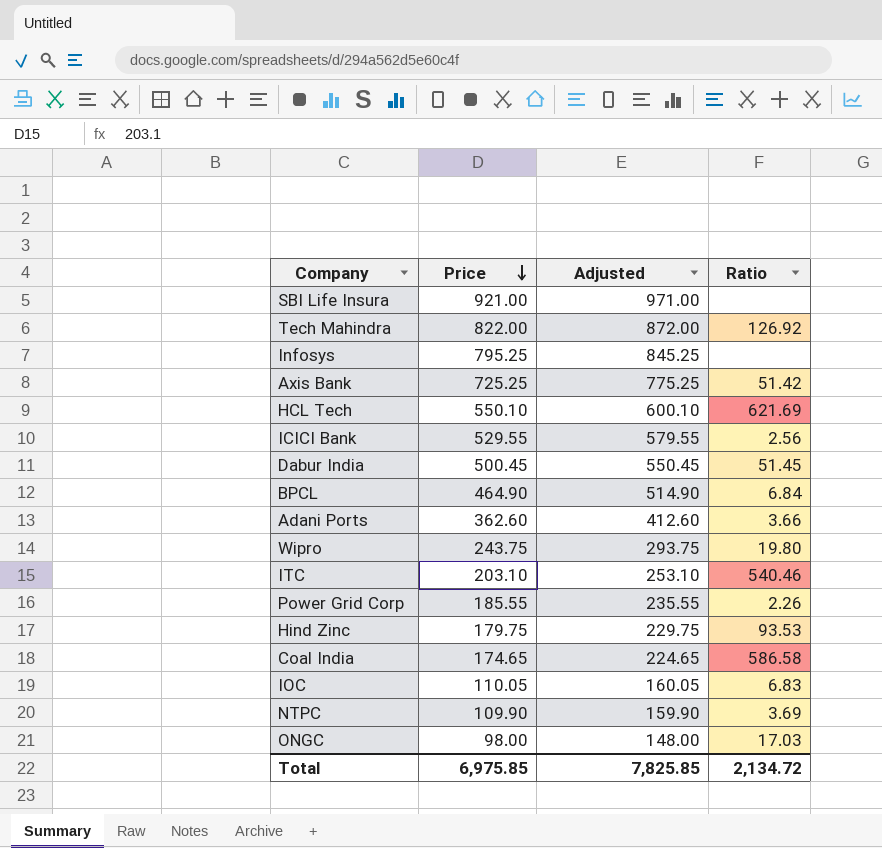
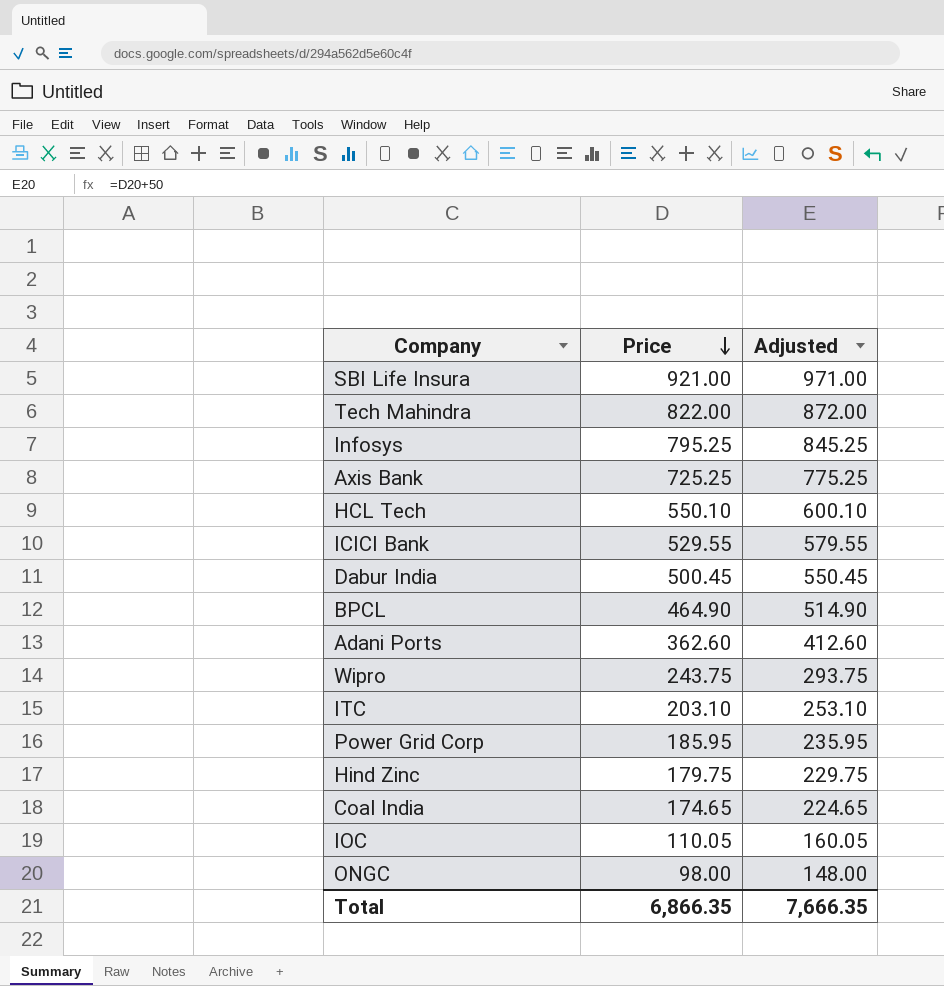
column Ratio | position: 4 -> none
row NTPC: 109.90 | 159.90 | 3.69 -> none
Power Grid Corp | Price: 185.55 -> 185.95
Power Grid Corp | Adjusted: 235.55 -> 235.95
Total | Price: 6,975.85 -> 6,866.35
Total | Adjusted: 7,825.85 -> 7,666.35

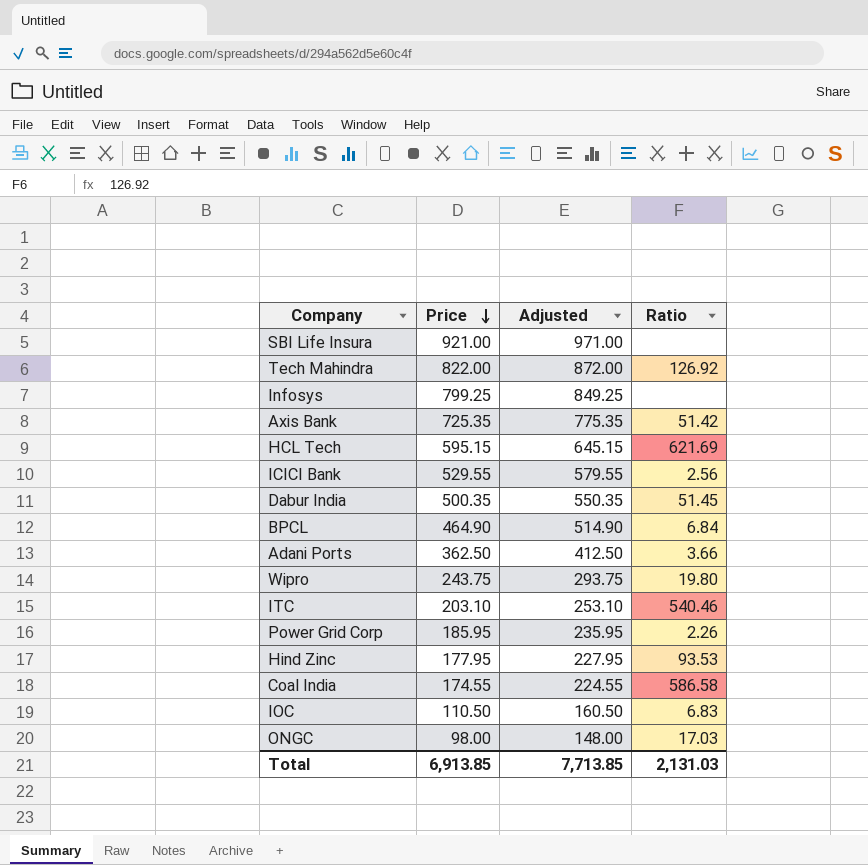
column Ratio | position: none -> 4
Infosys | Price: 795.25 -> 799.25
Infosys | Adjusted: 845.25 -> 849.25
Axis Bank | Price: 725.25 -> 725.35
Axis Bank | Adjusted: 775.25 -> 775.35
HCL Tech | Price: 550.10 -> 595.15
HCL Tech | Adjusted: 600.10 -> 645.15
Dabur India | Price: 500.45 -> 500.35
Dabur India | Adjusted: 550.45 -> 550.35
Adani Ports | Price: 362.60 -> 362.50
Adani Ports | Adjusted: 412.60 -> 412.50
Hind Zinc | Price: 179.75 -> 177.95
Hind Zinc | Adjusted: 229.75 -> 227.95
Coal India | Price: 174.65 -> 174.55
Coal India | Adjusted: 224.65 -> 224.55
IOC | Price: 110.05 -> 110.50
IOC | Adjusted: 160.05 -> 160.50
Total | Price: 6,866.35 -> 6,913.85
Total | Adjusted: 7,666.35 -> 7,713.85

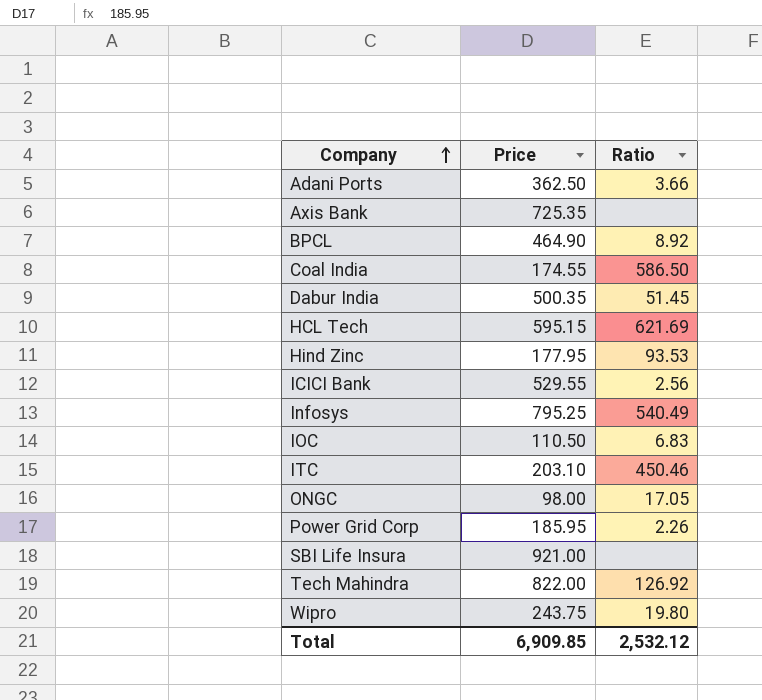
row order: Price descending -> Company ascending
column Adjusted | formula: [Price] + 50 -> none
Axis Bank | Ratio: 51.42 -> none
BPCL | Ratio: 6.84 -> 8.92
Coal India | Ratio: 586.58 -> 586.50
Infosys | Price: 799.25 -> 795.25
Infosys | Ratio: none -> 540.49
ITC | Ratio: 540.46 -> 450.46
ONGC | Ratio: 17.03 -> 17.05
Total | Price: 6,913.85 -> 6,909.85
Total | Ratio: 2,131.03 -> 2,532.12

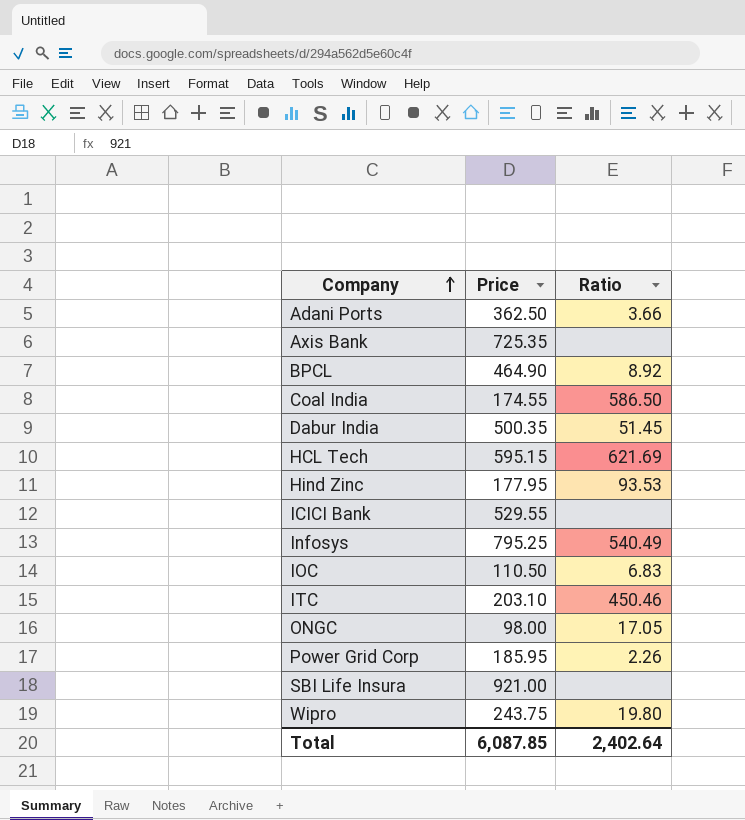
row Tech Mahindra: 822.00 | 126.92 -> none
ICICI Bank | Ratio: 2.56 -> none
Total | Price: 6,909.85 -> 6,087.85
Total | Ratio: 2,532.12 -> 2,402.64

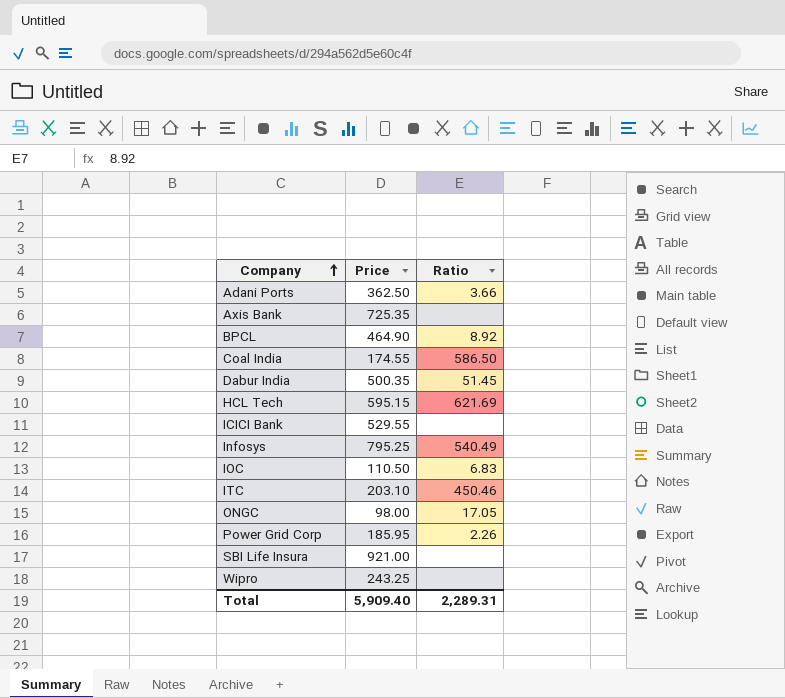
row Hind Zinc: 177.95 | 93.53 -> none
Wipro | Price: 243.75 -> 243.25
Wipro | Ratio: 19.80 -> none
Total | Price: 6,087.85 -> 5,909.40
Total | Ratio: 2,402.64 -> 2,289.31

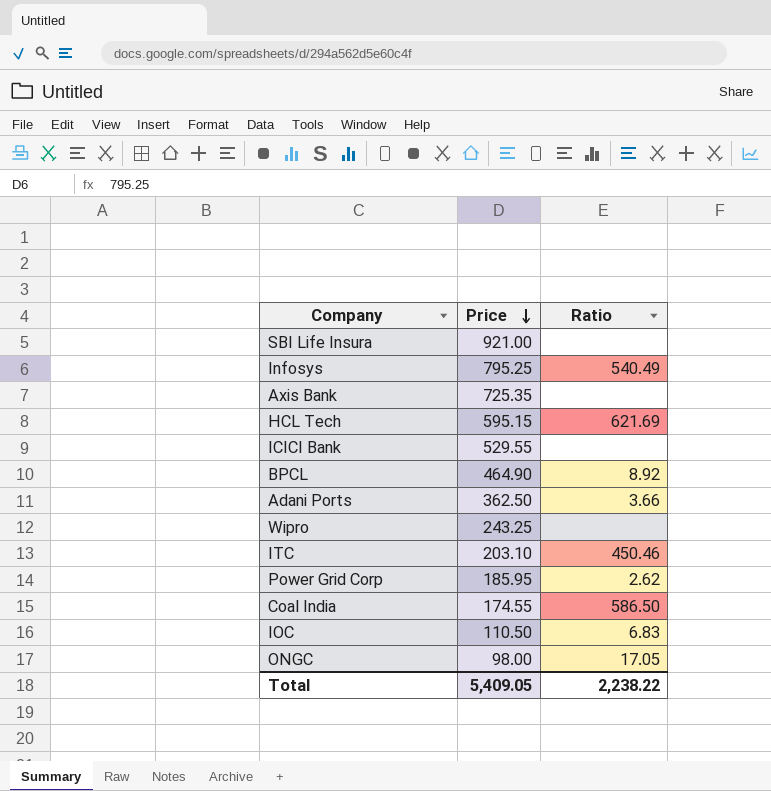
row order: Company ascending -> Price descending
row Dabur India: 500.35 | 51.45 -> none
Power Grid Corp | Ratio: 2.26 -> 2.62
Total | Price: 5,909.40 -> 5,409.05
Total | Ratio: 2,289.31 -> 2,238.22

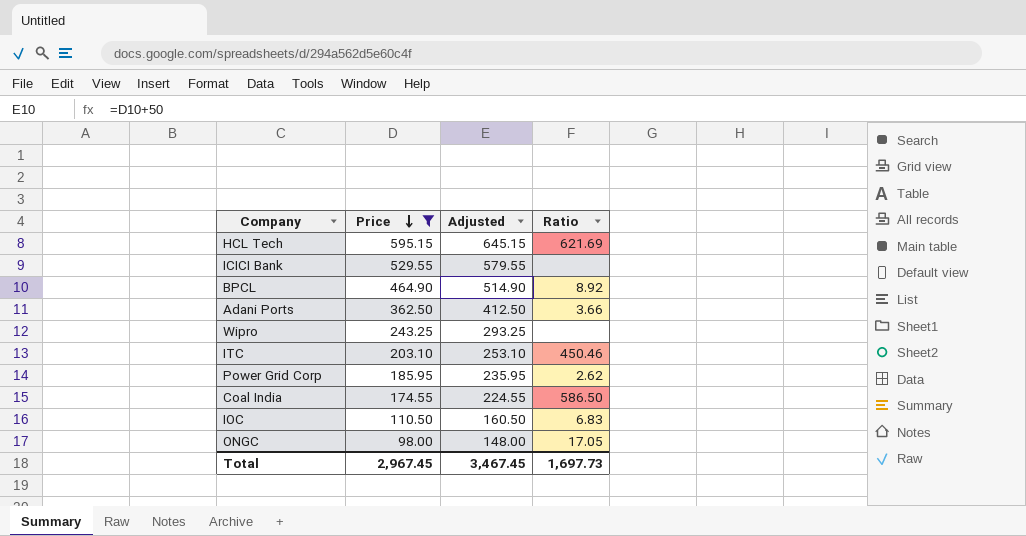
filter: none -> Price <= 595.15
column Adjusted | formula: none -> [Price] + 50
Total | Price: 5,409.05 -> 2,967.45
Total | Ratio: 2,238.22 -> 1,697.73

